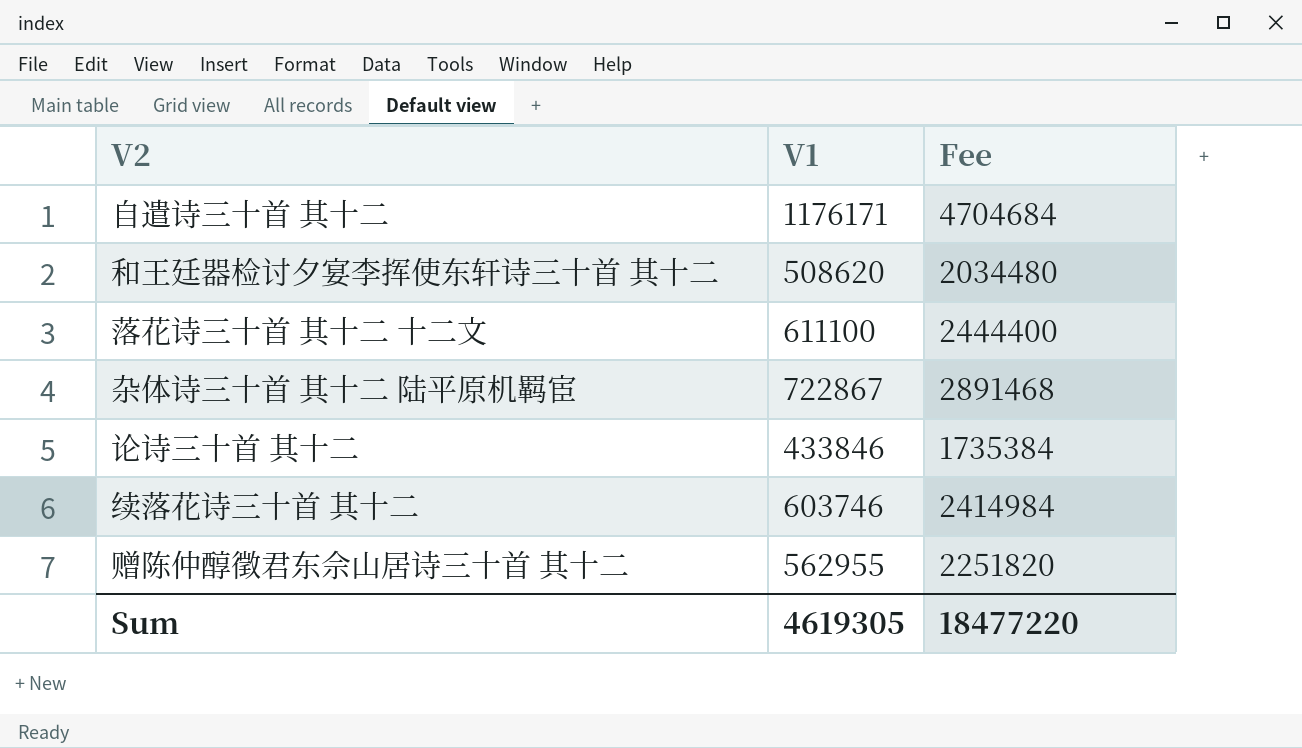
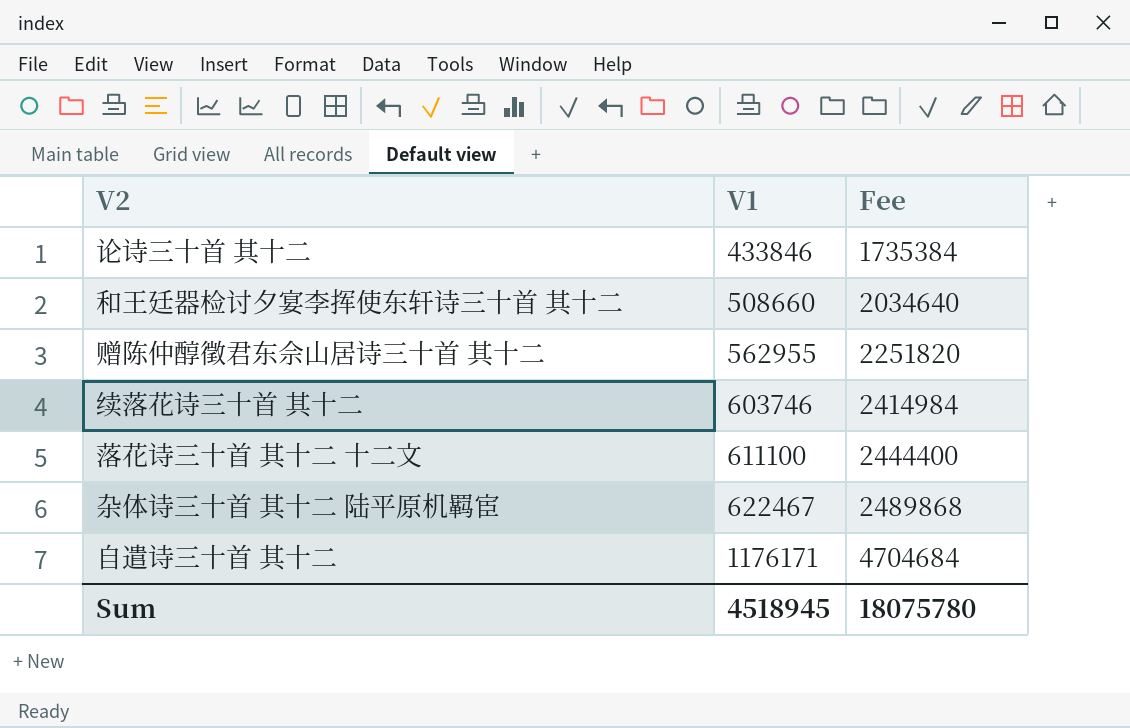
row order: none -> V1 ascending
和王廷器检讨夕宴李挥使东轩诗三十首 其十二 | V1: 508620 -> 508660
和王廷器检讨夕宴李挥使东轩诗三十首 其十二 | Fee: 2034480 -> 2034640
杂体诗三十首 其十二 陆平原机羁宦 | V1: 722867 -> 622467
杂体诗三十首 其十二 陆平原机羁宦 | Fee: 2891468 -> 2489868
Sum | V1: 4619305 -> 4518945
Sum | Fee: 18477220 -> 18075780

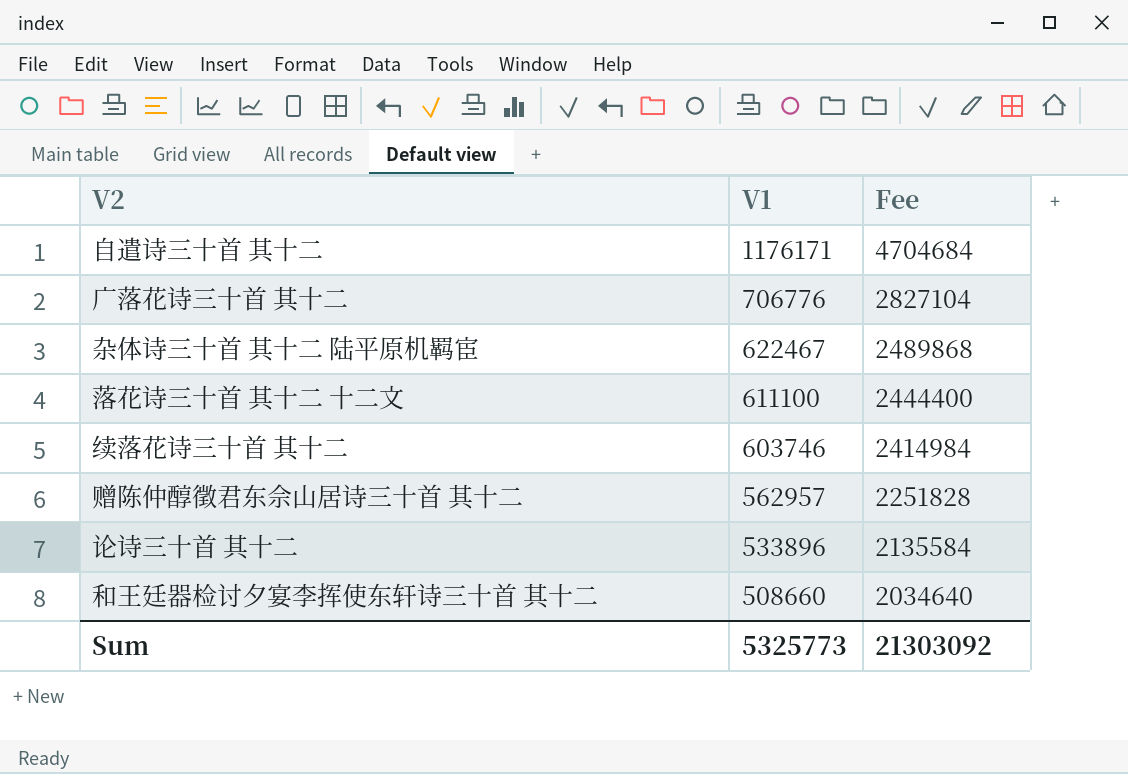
row order: V1 ascending -> V1 descending
row 广落花诗三十首 其十二: none -> 706776 | 2827104
赠陈仲醇徵君东佘山居诗三十首 其十二 | V1: 562955 -> 562957
赠陈仲醇徵君东佘山居诗三十首 其十二 | Fee: 2251820 -> 2251828
论诗三十首 其十二 | V1: 433846 -> 533896
论诗三十首 其十二 | Fee: 1735384 -> 2135584
Sum | V1: 4518945 -> 5325773
Sum | Fee: 18075780 -> 21303092

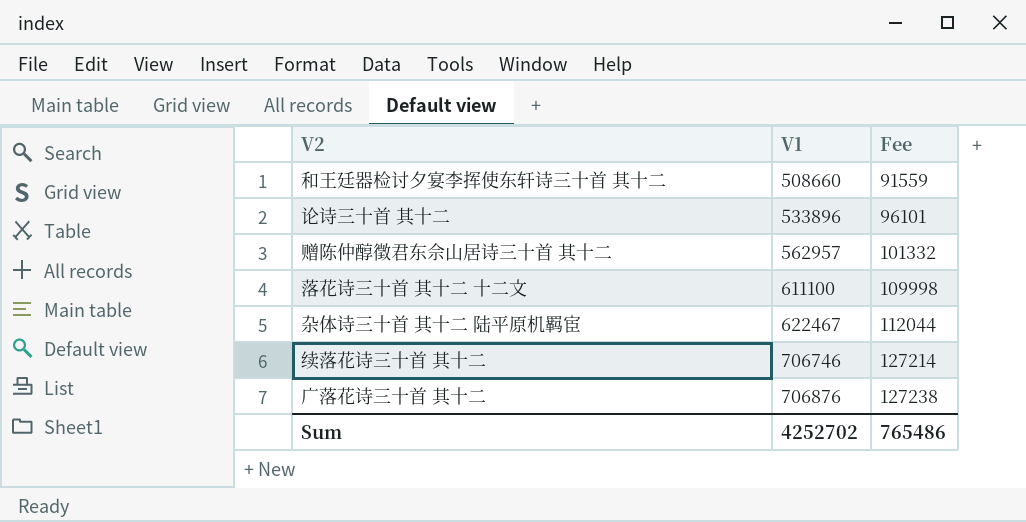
row order: V1 descending -> V1 ascending
column Fee | formula: [V1] * 4 -> [V1] * 0.18
row 自遣诗三十首 其十二: 1176171 | 4704684 -> none
续落花诗三十首 其十二 | V1: 603746 -> 706746
广落花诗三十首 其十二 | V1: 706776 -> 706876
Sum | V1: 5325773 -> 4252702
Sum | Fee: 21303092 -> 765486

